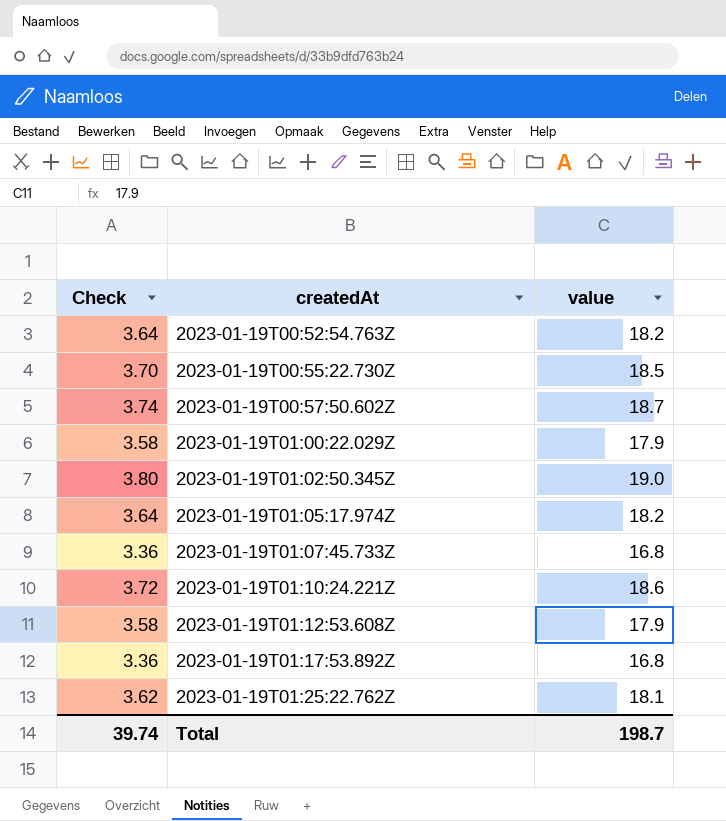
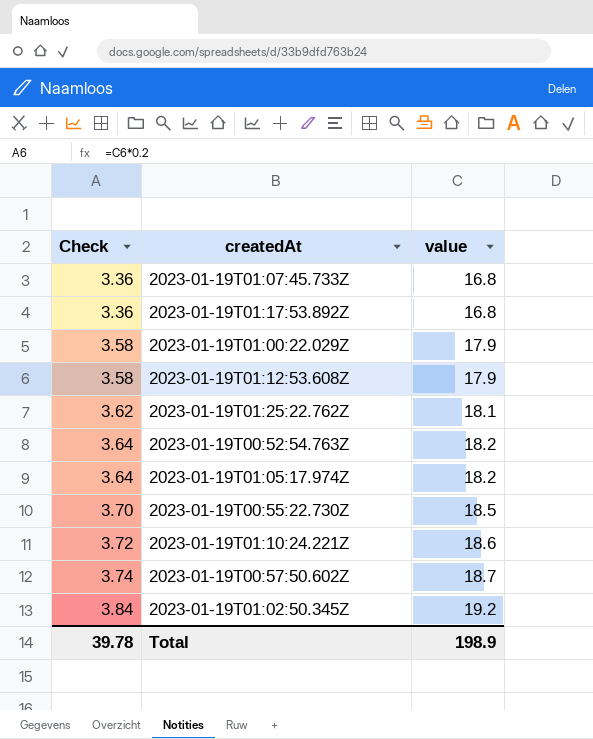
row order: createdAt ascending -> Check ascending
2023-01-19T01:02:50.345Z | Check: 3.80 -> 3.84
2023-01-19T01:02:50.345Z | value: 19.0 -> 19.2
Total | Check: 39.74 -> 39.78
Total | value: 198.7 -> 198.9

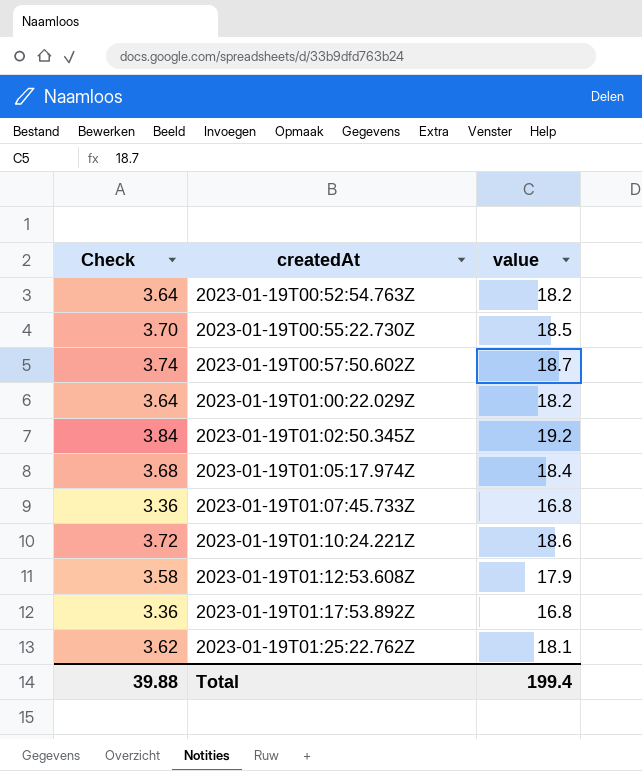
row order: Check ascending -> createdAt ascending
2023-01-19T01:00:22.029Z | Check: 3.58 -> 3.64
2023-01-19T01:00:22.029Z | value: 17.9 -> 18.2
2023-01-19T01:05:17.974Z | Check: 3.64 -> 3.68
2023-01-19T01:05:17.974Z | value: 18.2 -> 18.4
Total | Check: 39.78 -> 39.88
Total | value: 198.9 -> 199.4

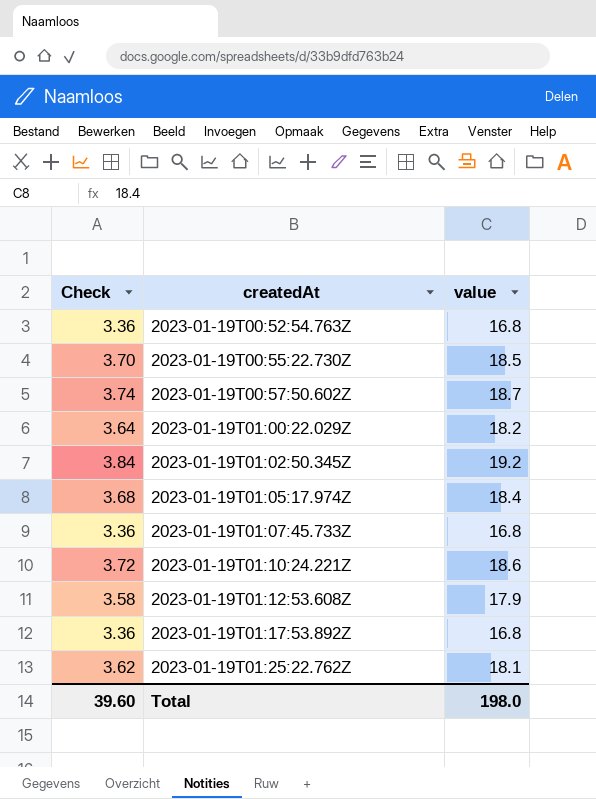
2023-01-19T00:52:54.763Z | Check: 3.64 -> 3.36
2023-01-19T00:52:54.763Z | value: 18.2 -> 16.8
Total | Check: 39.88 -> 39.60
Total | value: 199.4 -> 198.0

